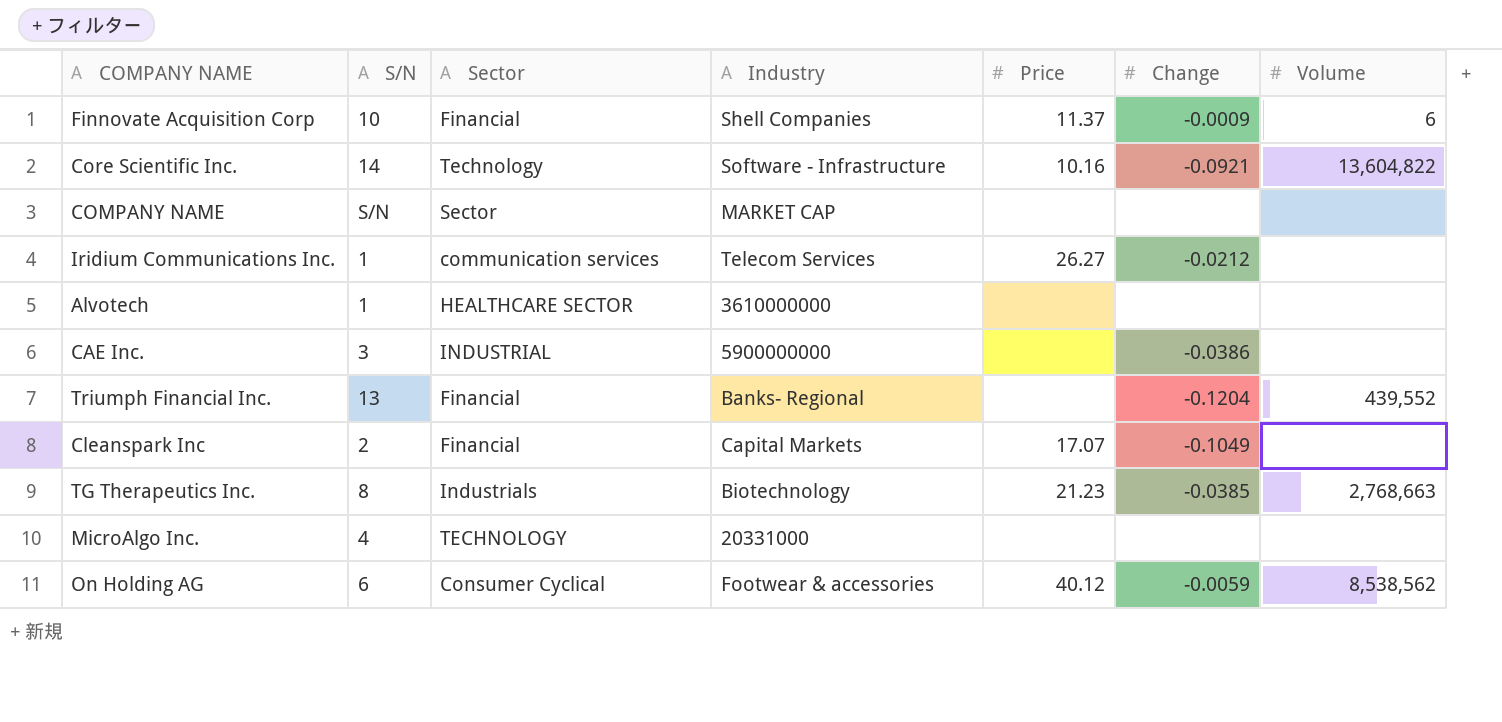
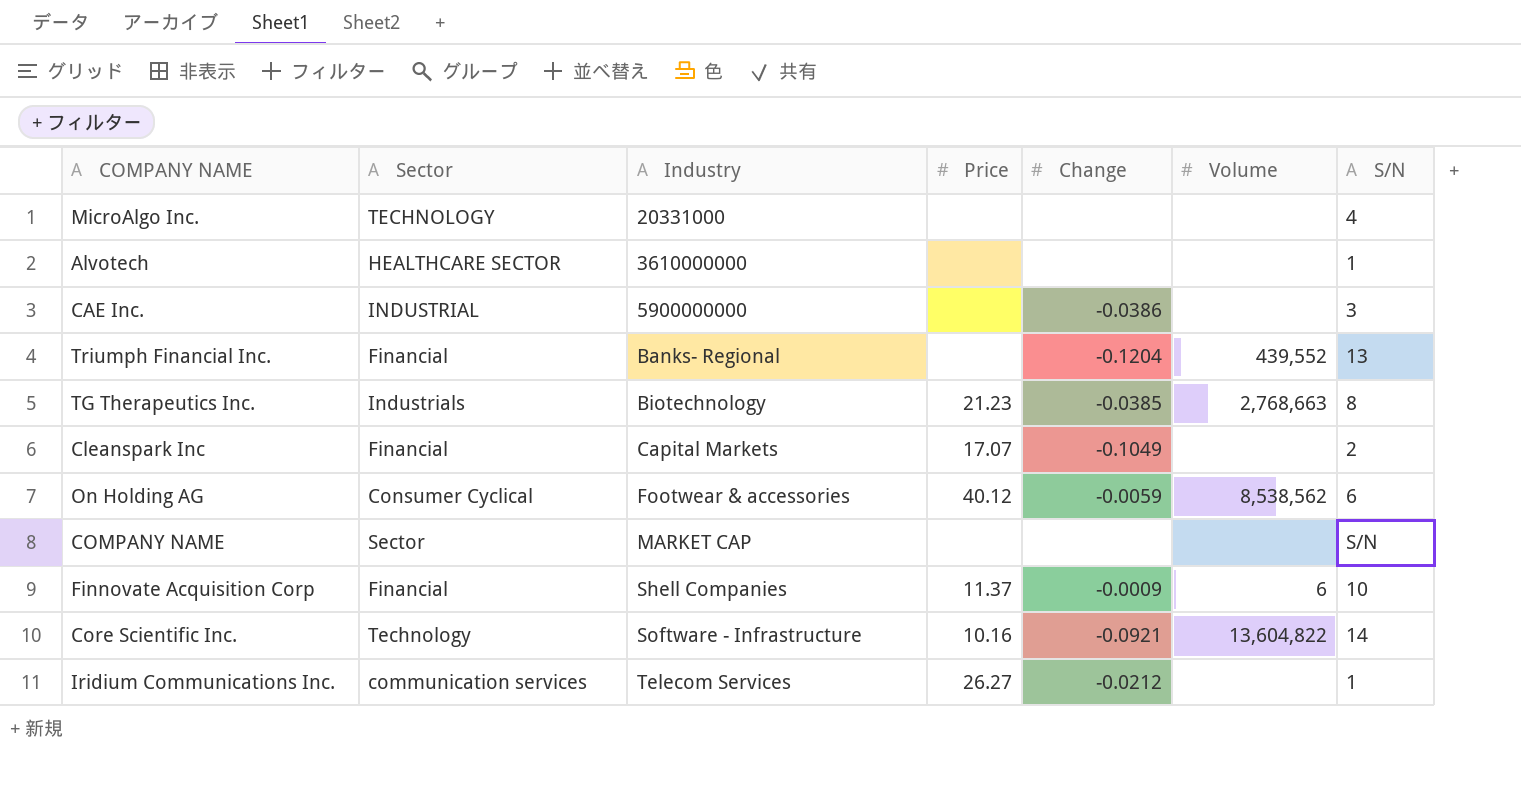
row order: none -> Industry ascending
column S/N | position: 2 -> 7

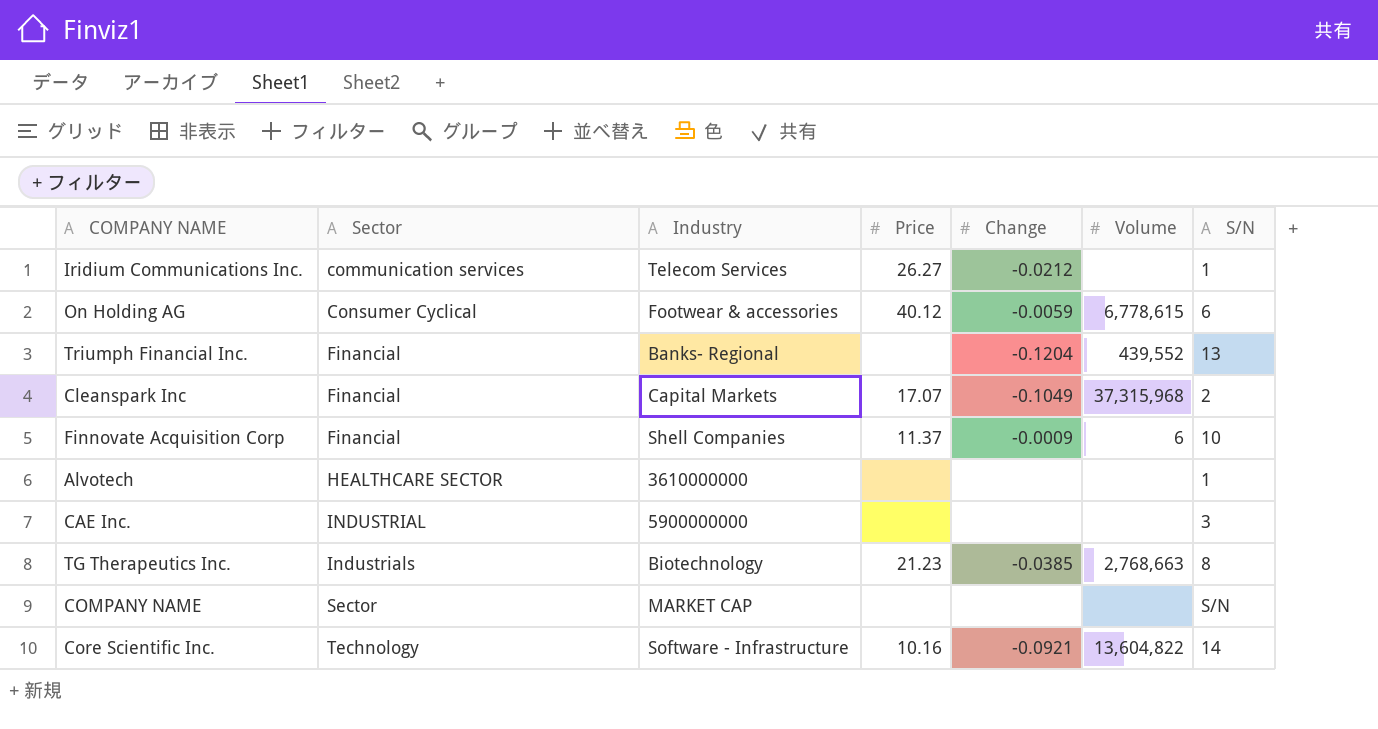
row order: Industry ascending -> Sector ascending
row MicroAlgo Inc.: TECHNOLOGY | 20331000 | none | none | none | 4 -> none
On Holding AG | Volume: 8,538,562 -> 6,778,615
Cleanspark Inc | Volume: none -> 37,315,968
CAE Inc. | Change: -0.0386 -> none

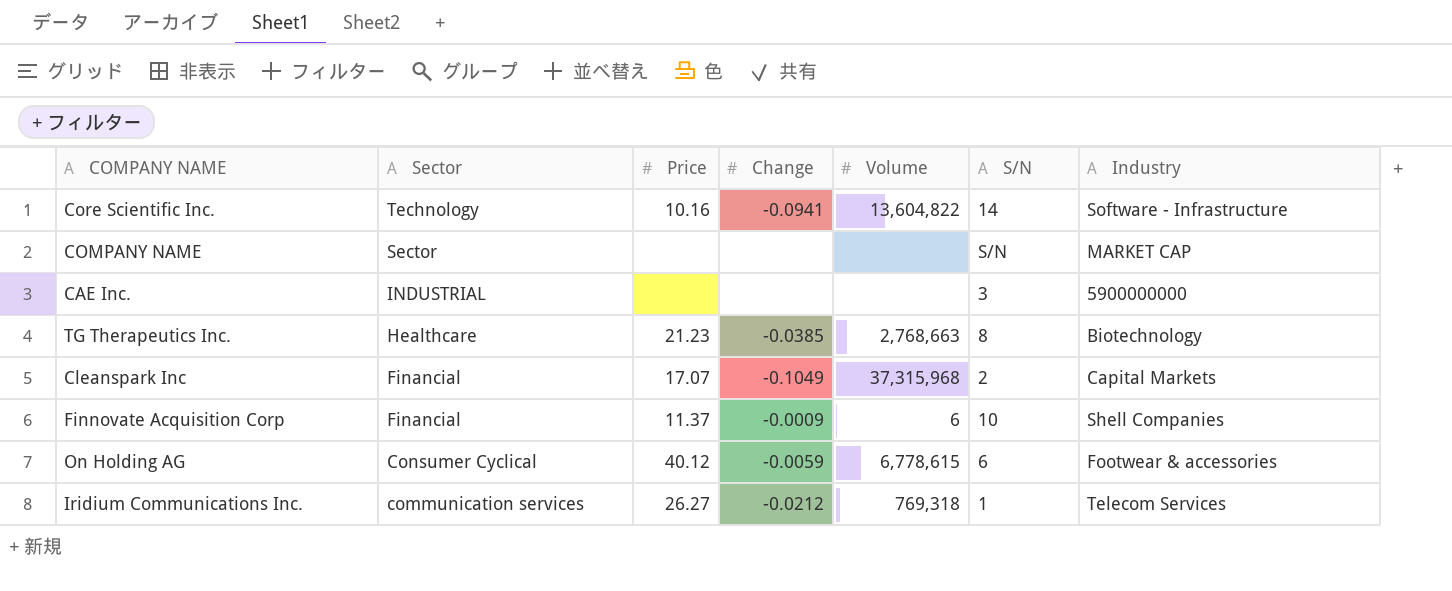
row order: Sector ascending -> Sector descending
column Industry | position: 3 -> 7
row Triumph Financial Inc.: Financial | Banks- Regional | none | -0.1204 | 439,552 | 13 -> none
row Alvotech: HEALTHCARE SECTOR | 3610000000 | none | none | none | 1 -> none
Core Scientific Inc. | Change: -0.0921 -> -0.0941
TG Therapeutics Inc. | Sector: Industrials -> Healthcare
Iridium Communications Inc. | Volume: none -> 769,318

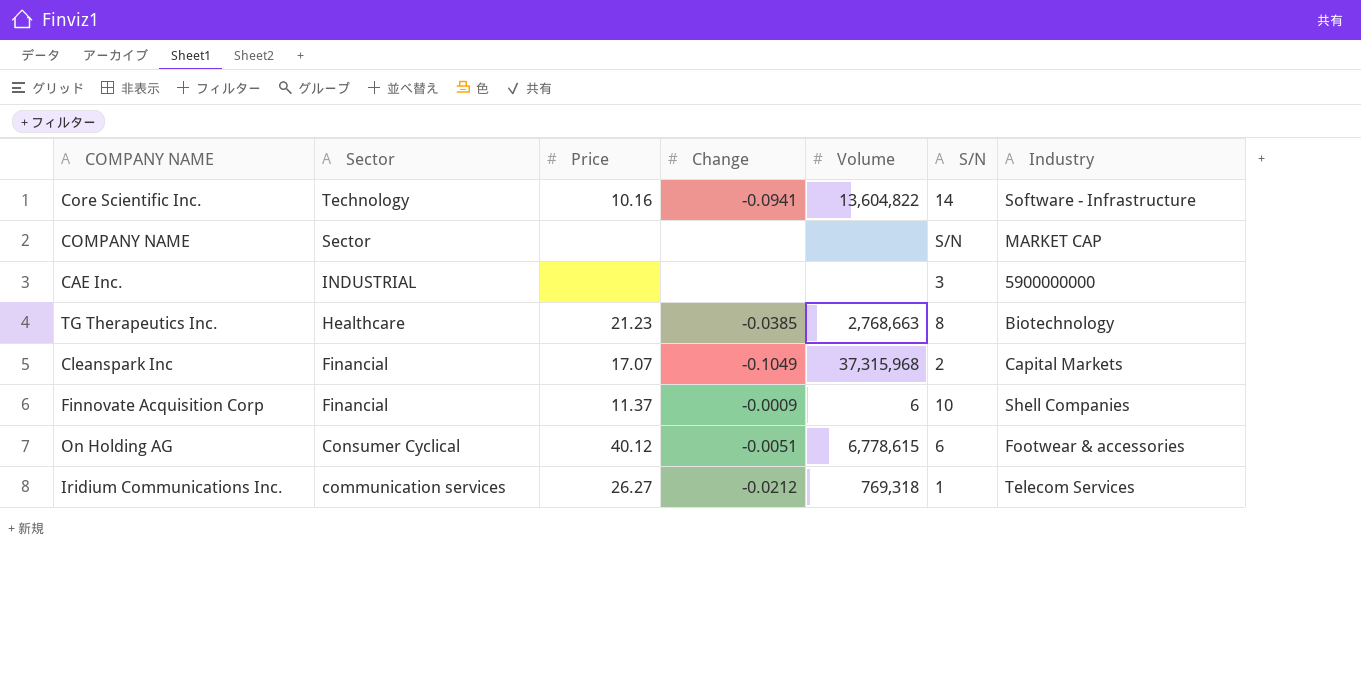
On Holding AG | Change: -0.0059 -> -0.0051

